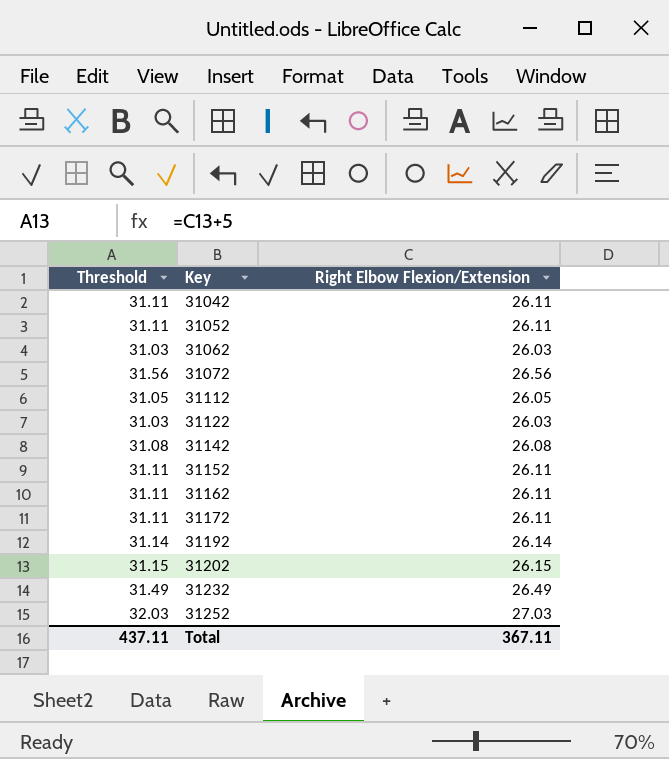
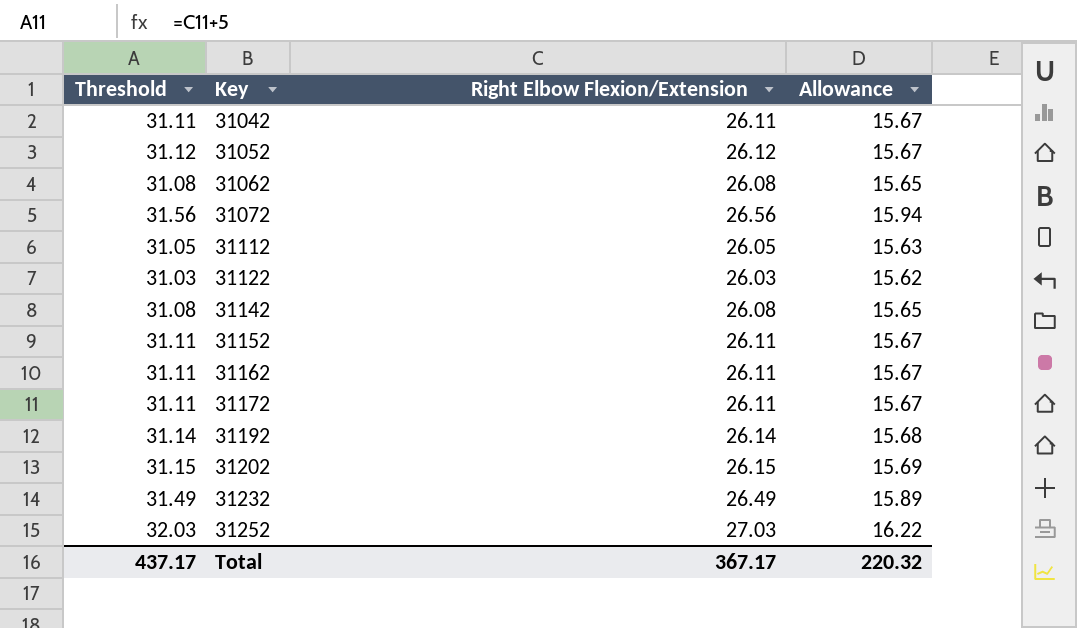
column Allowance | formula: none -> [Right Elbow Flexion/Extension] * 0.6
31052 | Threshold: 31.11 -> 31.12
31052 | Right Elbow Flexion/Extension: 26.11 -> 26.12
31062 | Threshold: 31.03 -> 31.08
31062 | Right Elbow Flexion/Extension: 26.03 -> 26.08
Total | Threshold: 437.11 -> 437.17
Total | Right Elbow Flexion/Extension: 367.11 -> 367.17

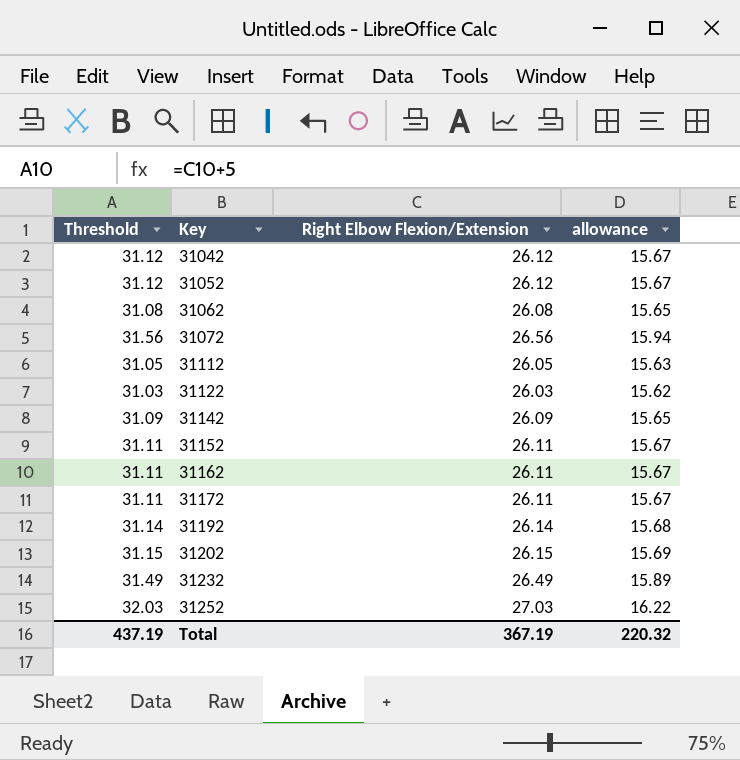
column name: Allowance -> allowance
31042 | Threshold: 31.11 -> 31.12
31042 | Right Elbow Flexion/Extension: 26.11 -> 26.12
31142 | Threshold: 31.08 -> 31.09
31142 | Right Elbow Flexion/Extension: 26.08 -> 26.09
Total | Threshold: 437.17 -> 437.19
Total | Right Elbow Flexion/Extension: 367.17 -> 367.19

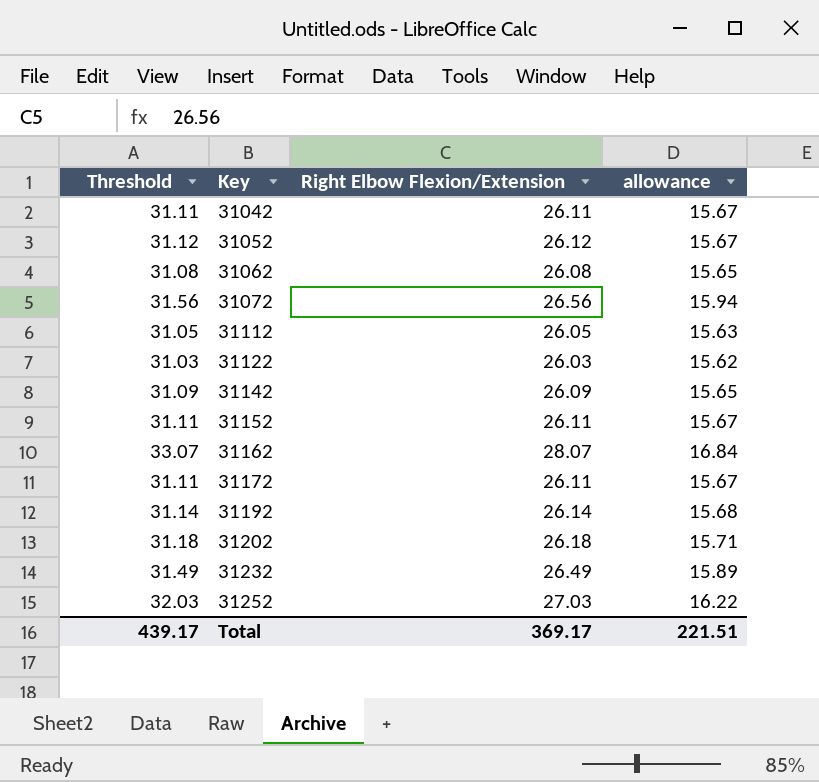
31042 | Threshold: 31.12 -> 31.11
31042 | Right Elbow Flexion/Extension: 26.12 -> 26.11
31162 | Threshold: 31.11 -> 33.07
31162 | Right Elbow Flexion/Extension: 26.11 -> 28.07
31162 | allowance: 15.67 -> 16.84
31202 | Threshold: 31.15 -> 31.18
31202 | Right Elbow Flexion/Extension: 26.15 -> 26.18
31202 | allowance: 15.69 -> 15.71
Total | Threshold: 437.19 -> 439.17
Total | Right Elbow Flexion/Extension: 367.19 -> 369.17
Total | allowance: 220.32 -> 221.51

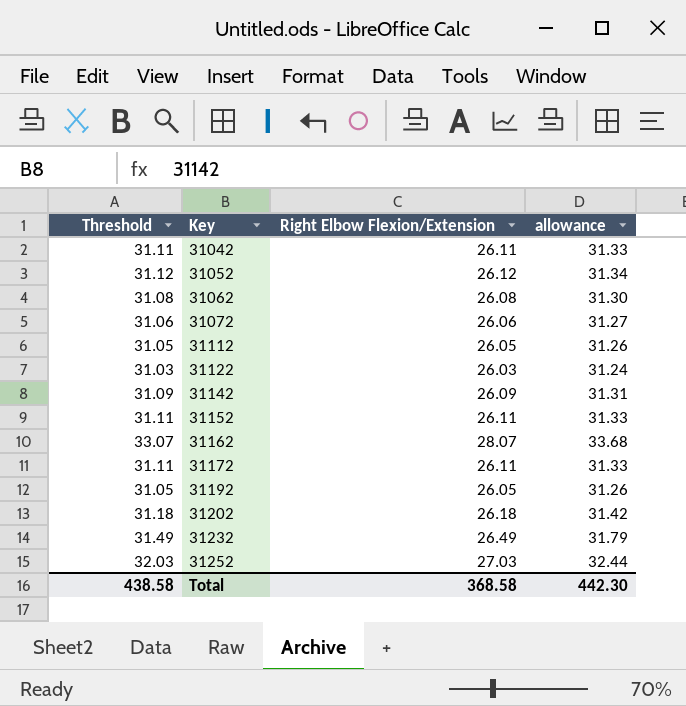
column allowance | formula: [Right Elbow Flexion/Extension] * 0.6 -> [Right Elbow Flexion/Extension] * 1.2
31072 | Threshold: 31.56 -> 31.06
31072 | Right Elbow Flexion/Extension: 26.56 -> 26.06
31192 | Threshold: 31.14 -> 31.05
31192 | Right Elbow Flexion/Extension: 26.14 -> 26.05
Total | Threshold: 439.17 -> 438.58
Total | Right Elbow Flexion/Extension: 369.17 -> 368.58
Total | allowance: 221.51 -> 442.30

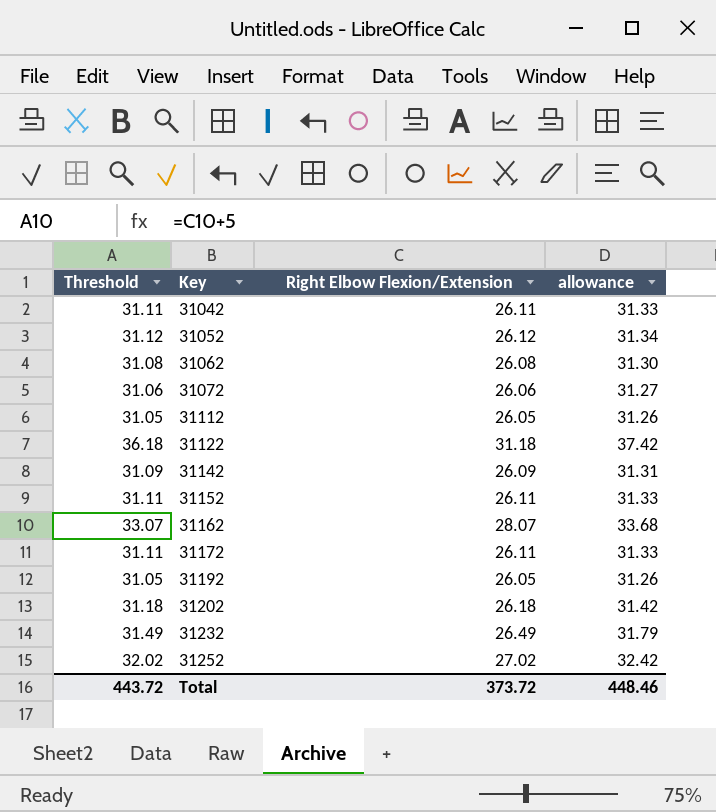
31122 | Threshold: 31.03 -> 36.18
31122 | Right Elbow Flexion/Extension: 26.03 -> 31.18
31122 | allowance: 31.24 -> 37.42
31252 | Threshold: 32.03 -> 32.02
31252 | Right Elbow Flexion/Extension: 27.03 -> 27.02
31252 | allowance: 32.44 -> 32.42
Total | Threshold: 438.58 -> 443.72
Total | Right Elbow Flexion/Extension: 368.58 -> 373.72
Total | allowance: 442.30 -> 448.46

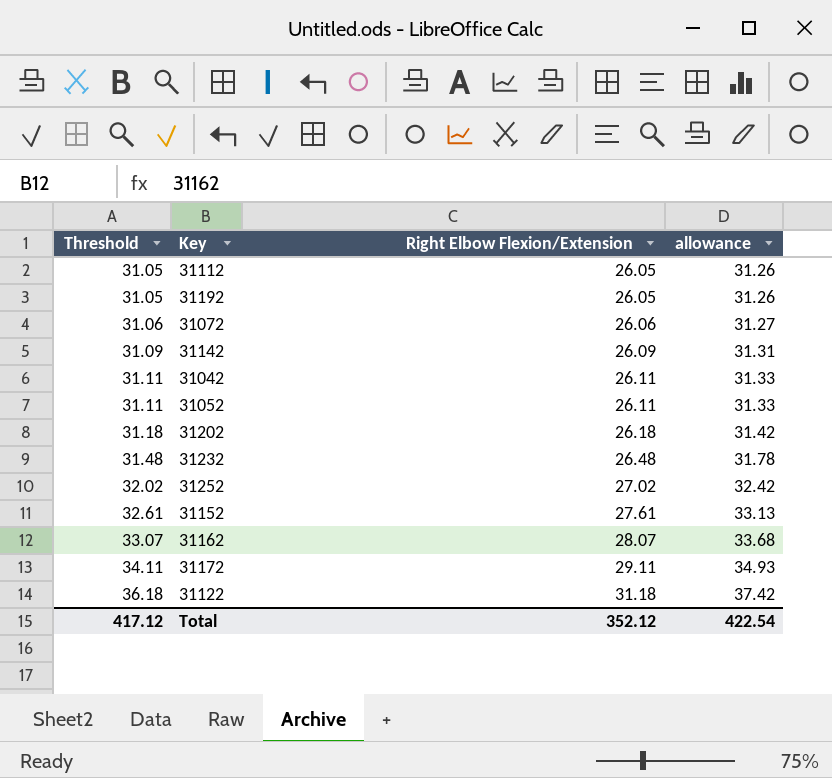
row order: Key ascending -> Threshold ascending
row 31062: 31.08 | 26.08 | 31.30 -> none
31052 | Threshold: 31.12 -> 31.11
31052 | Right Elbow Flexion/Extension: 26.12 -> 26.11
31052 | allowance: 31.34 -> 31.33
31232 | Threshold: 31.49 -> 31.48
31232 | Right Elbow Flexion/Extension: 26.49 -> 26.48
31232 | allowance: 31.79 -> 31.78
31152 | Threshold: 31.11 -> 32.61
31152 | Right Elbow Flexion/Extension: 26.11 -> 27.61
31152 | allowance: 31.33 -> 33.13
31172 | Threshold: 31.11 -> 34.11
31172 | Right Elbow Flexion/Extension: 26.11 -> 29.11
31172 | allowance: 31.33 -> 34.93
Total | Threshold: 443.72 -> 417.12
Total | Right Elbow Flexion/Extension: 373.72 -> 352.12
Total | allowance: 448.46 -> 422.54

